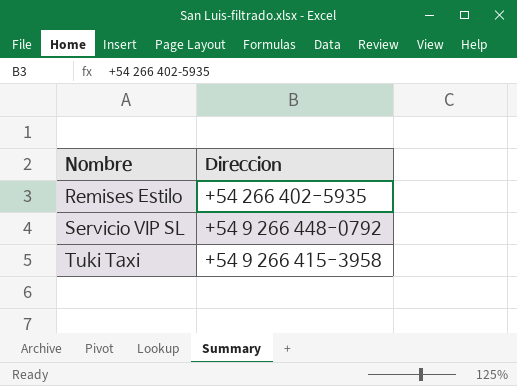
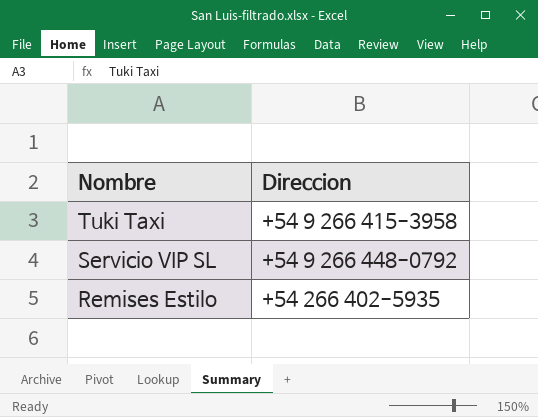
row order: Nombre ascending -> Nombre descending

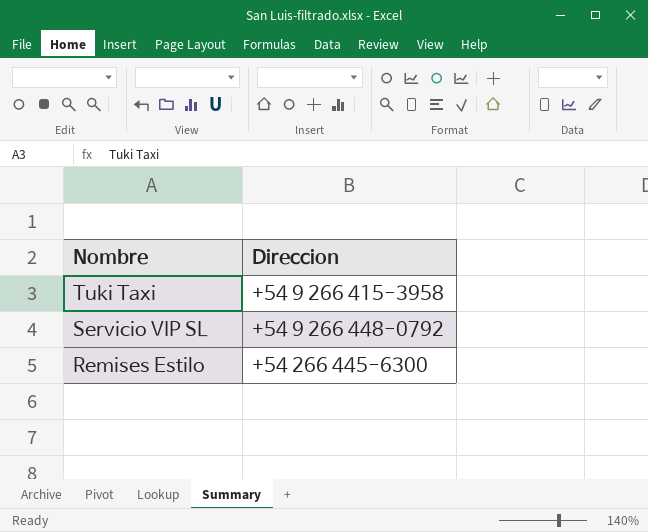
Remises Estilo | Direccion: +54 266 402-5935 -> +54 266 445-6300

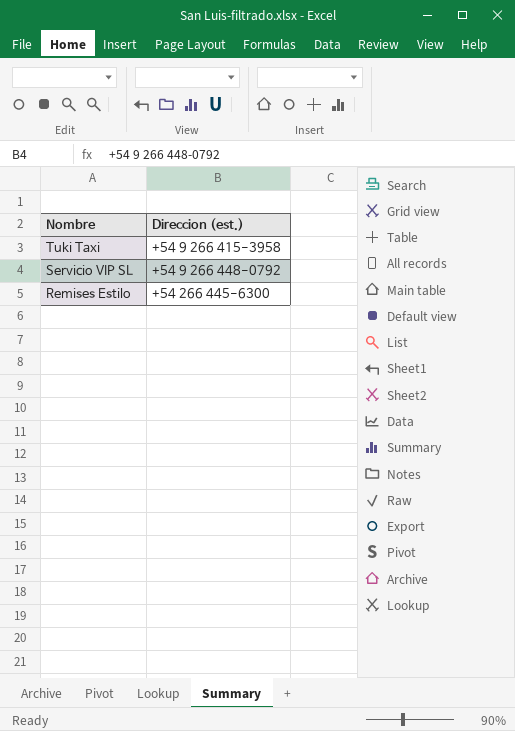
column name: Direccion -> Direccion (est.)

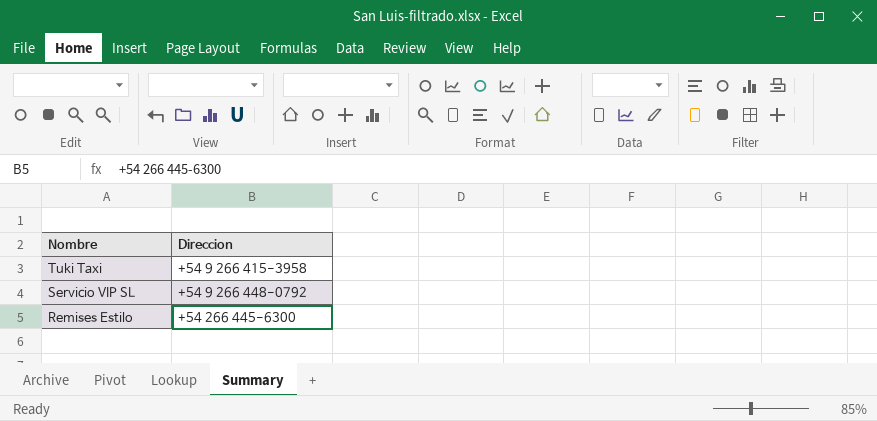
column name: Direccion (est.) -> Direccion

